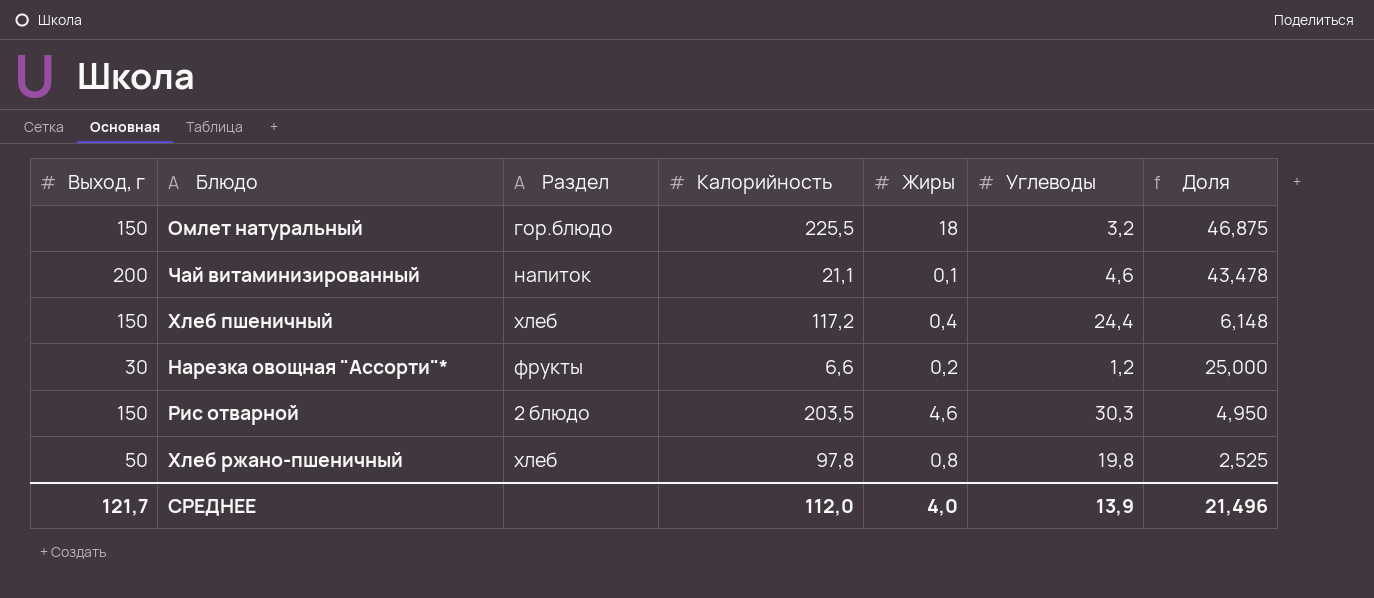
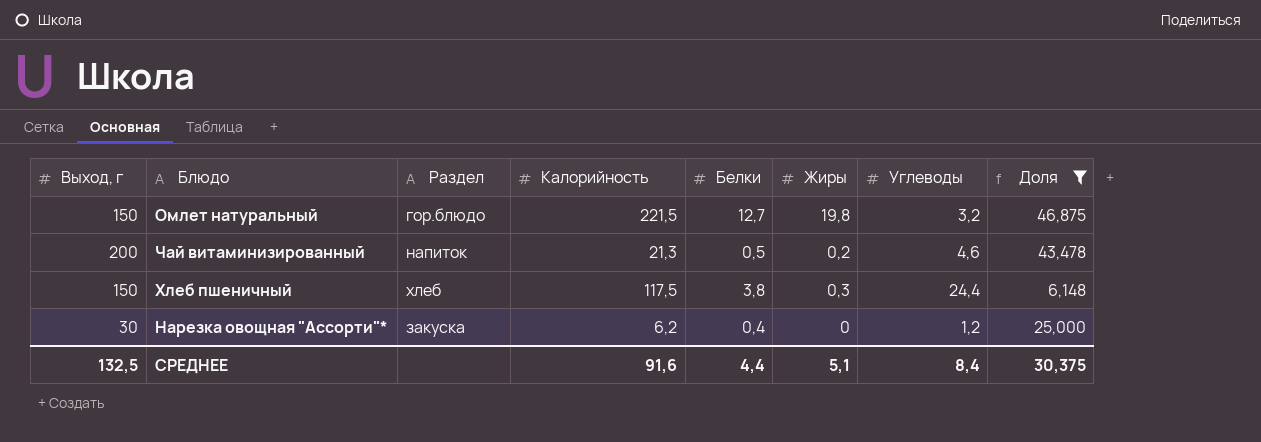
filter: none -> Доля >= 6,148
column Белки | position: none -> 5
Омлет натуральный | Калорийность: 225,5 -> 221,5
Омлет натуральный | Жиры: 18 -> 19,8
Чай витаминизированный | Калорийность: 21,1 -> 21,3
Чай витаминизированный | Жиры: 0,1 -> 0,2
Хлеб пшеничный | Калорийность: 117,2 -> 117,5
Хлеб пшеничный | Жиры: 0,4 -> 0,3
Нарезка овощная "Ассорти"* | Раздел: фрукты -> закуска
Нарезка овощная "Ассорти"* | Калорийность: 6,6 -> 6,2
Нарезка овощная "Ассорти"* | Жиры: 0,2 -> 0
СРЕДНЕЕ | Выход, г: 121,7 -> 132,5
СРЕДНЕЕ | Калорийность: 112,0 -> 91,6
СРЕДНЕЕ | Жиры: 4,0 -> 5,1
СРЕДНЕЕ | Углеводы: 13,9 -> 8,4
СРЕДНЕЕ | Доля: 21,496 -> 30,375

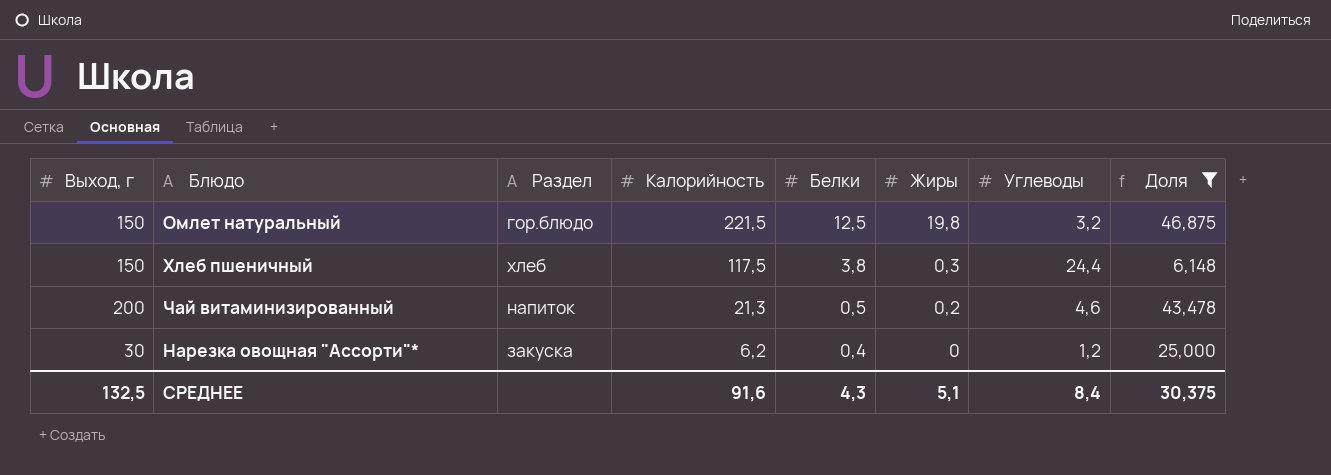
row order: none -> Калорийность descending
Омлет натуральный | Белки: 12,7 -> 12,5
СРЕДНЕЕ | Белки: 4,4 -> 4,3

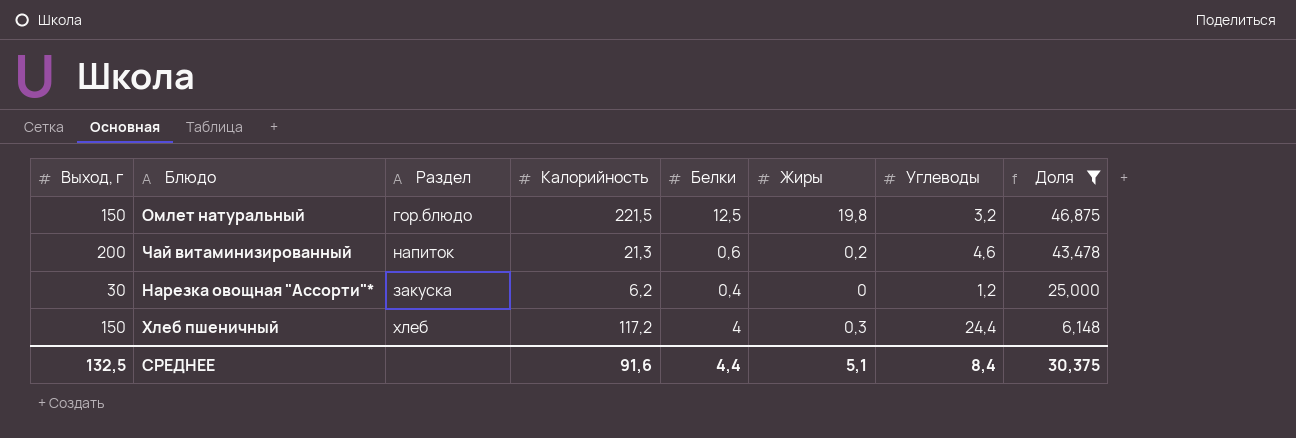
row order: Калорийность descending -> Доля descending
Чай витаминизированный | Белки: 0,5 -> 0,6
Хлеб пшеничный | Калорийность: 117,5 -> 117,2
Хлеб пшеничный | Белки: 3,8 -> 4
СРЕДНЕЕ | Белки: 4,3 -> 4,4

